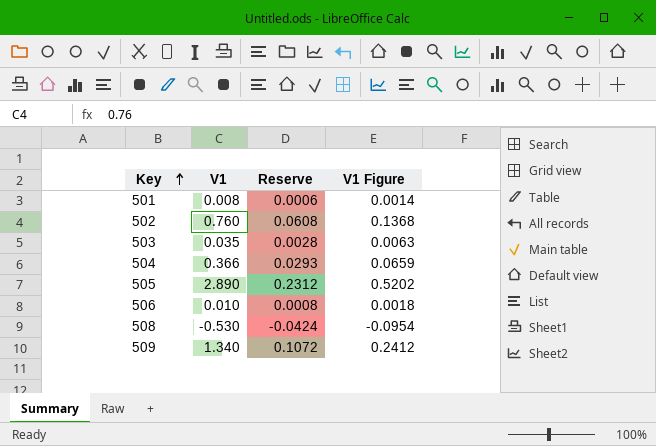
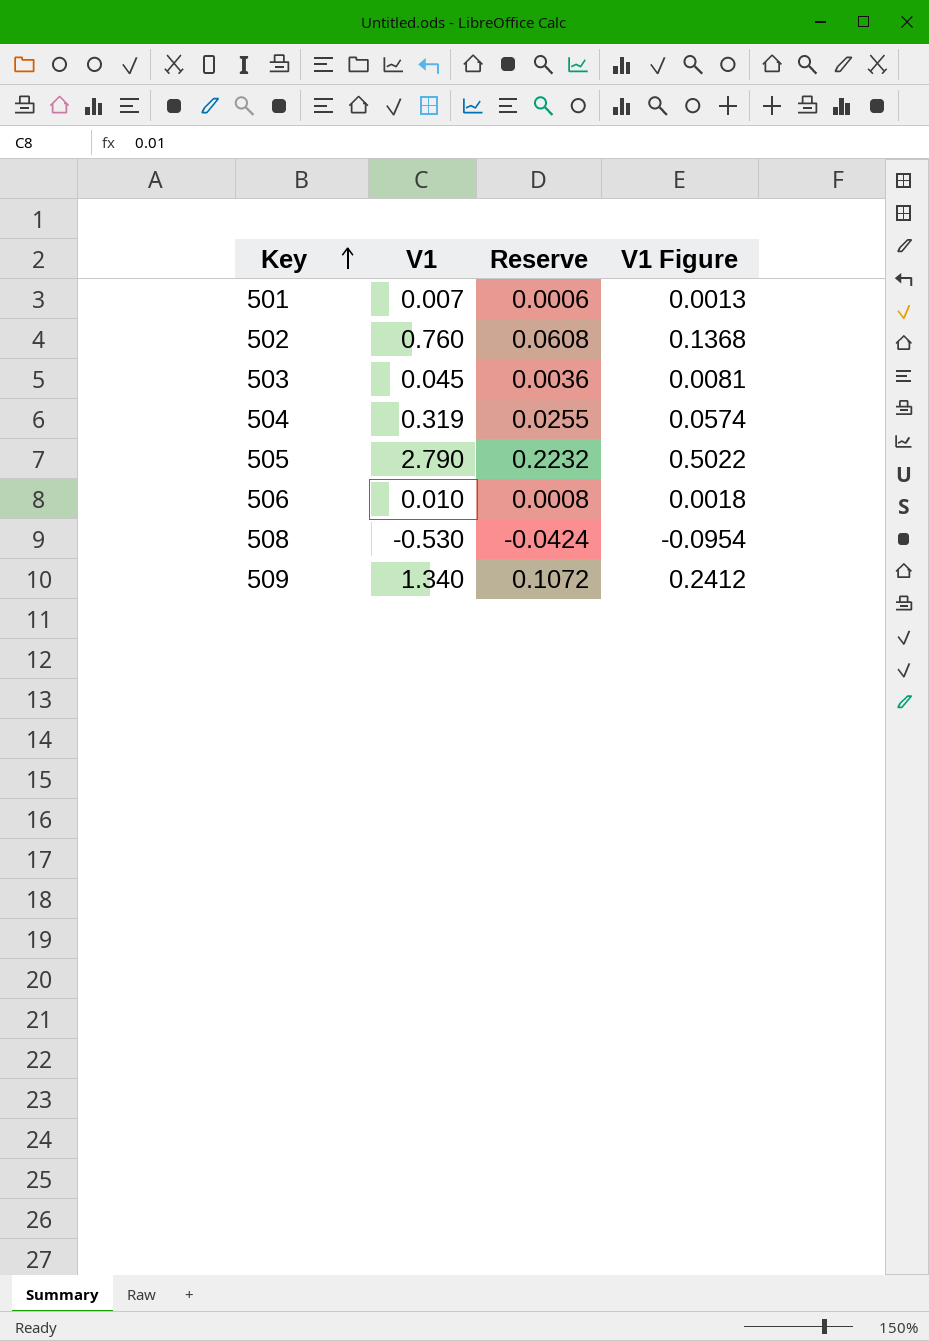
501 | V1: 0.008 -> 0.007
501 | V1 Figure: 0.0014 -> 0.0013
503 | V1: 0.035 -> 0.045
503 | Reserve: 0.0028 -> 0.0036
503 | V1 Figure: 0.0063 -> 0.0081
504 | V1: 0.366 -> 0.319
504 | Reserve: 0.0293 -> 0.0255
504 | V1 Figure: 0.0659 -> 0.0574
505 | V1: 2.890 -> 2.790
505 | Reserve: 0.2312 -> 0.2232
505 | V1 Figure: 0.5202 -> 0.5022

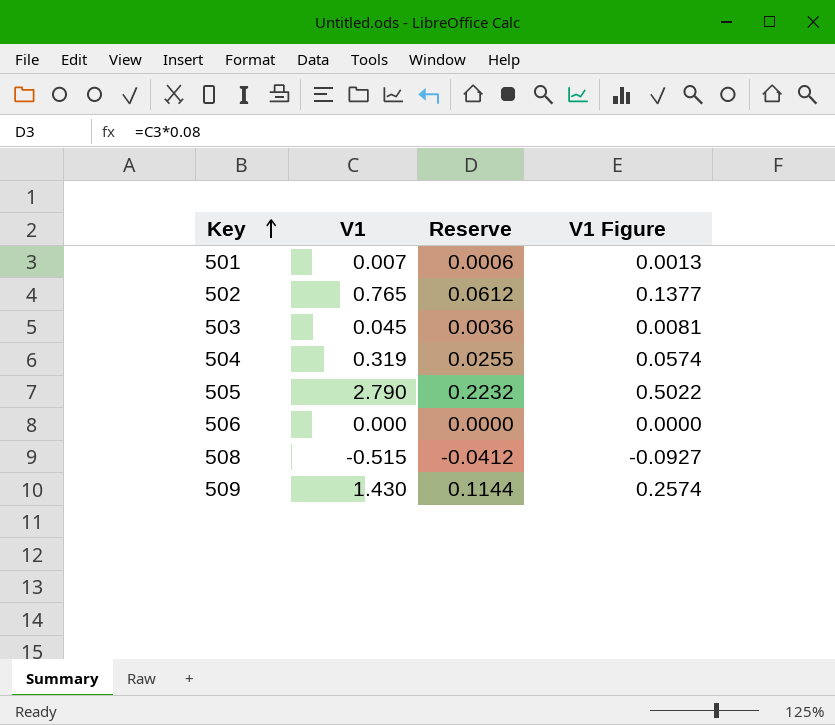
502 | V1: 0.760 -> 0.765
502 | Reserve: 0.0608 -> 0.0612
502 | V1 Figure: 0.1368 -> 0.1377
506 | V1: 0.010 -> 0.000
506 | Reserve: 0.0008 -> 0.0000
506 | V1 Figure: 0.0018 -> 0.0000
508 | V1: -0.530 -> -0.515
508 | Reserve: -0.0424 -> -0.0412
508 | V1 Figure: -0.0954 -> -0.0927
509 | V1: 1.340 -> 1.430
509 | Reserve: 0.1072 -> 0.1144
509 | V1 Figure: 0.2412 -> 0.2574

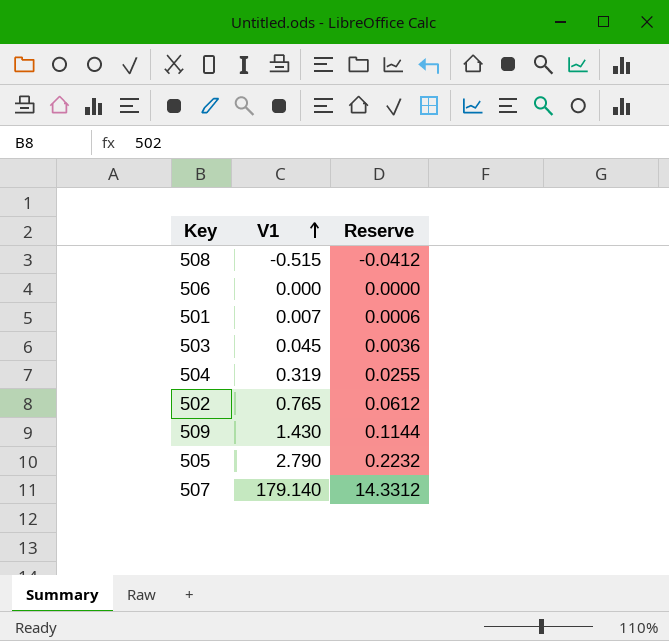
row order: Key ascending -> V1 ascending
column V1 Figure | formula: [V1] * 0.18 -> none
row 507: none -> 179.140 | 14.3312

